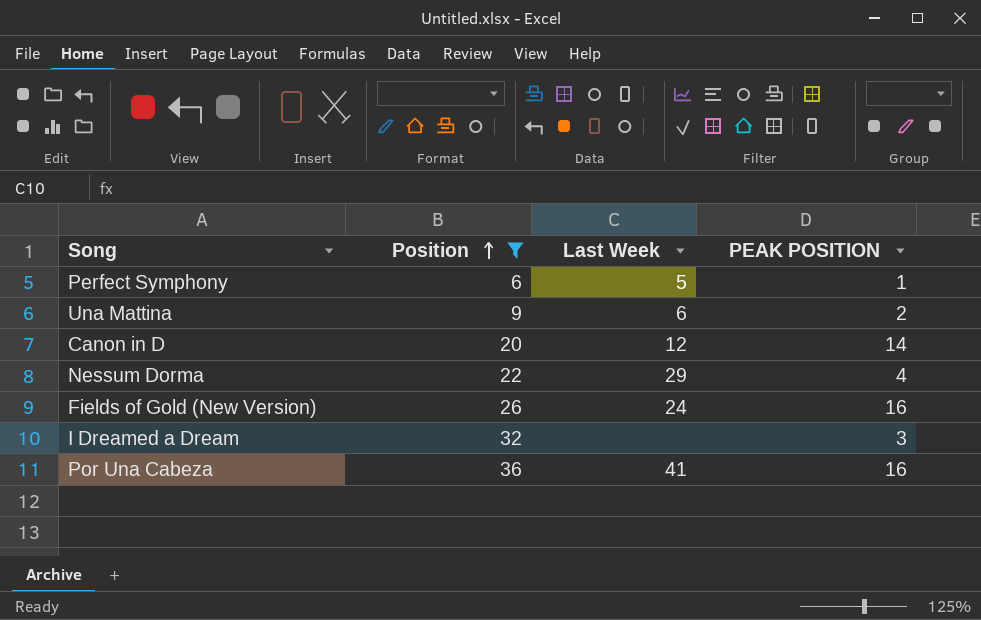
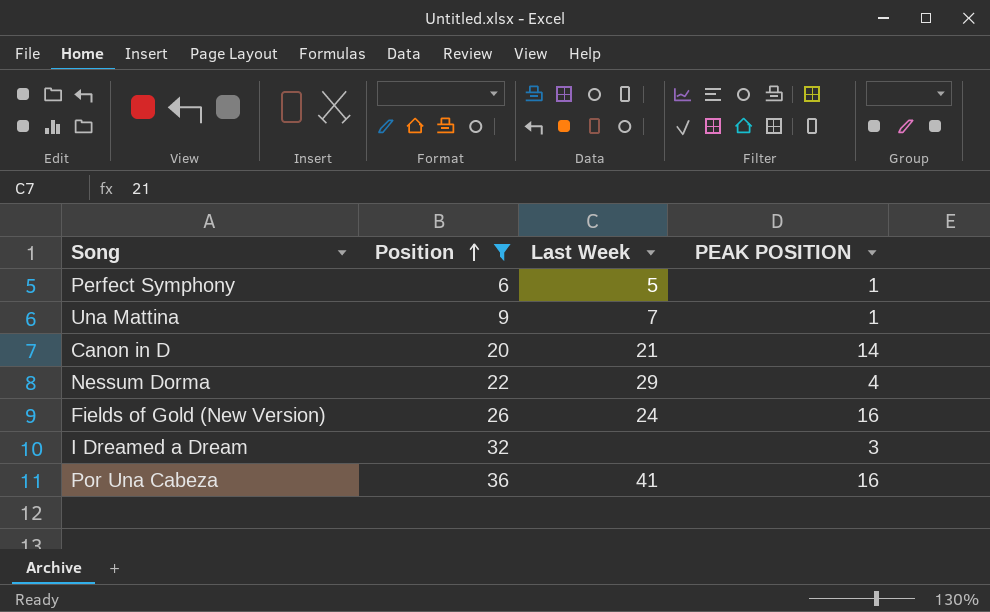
Una Mattina | Last Week: 6 -> 7
Una Mattina | PEAK POSITION: 2 -> 1
Canon in D | Last Week: 12 -> 21

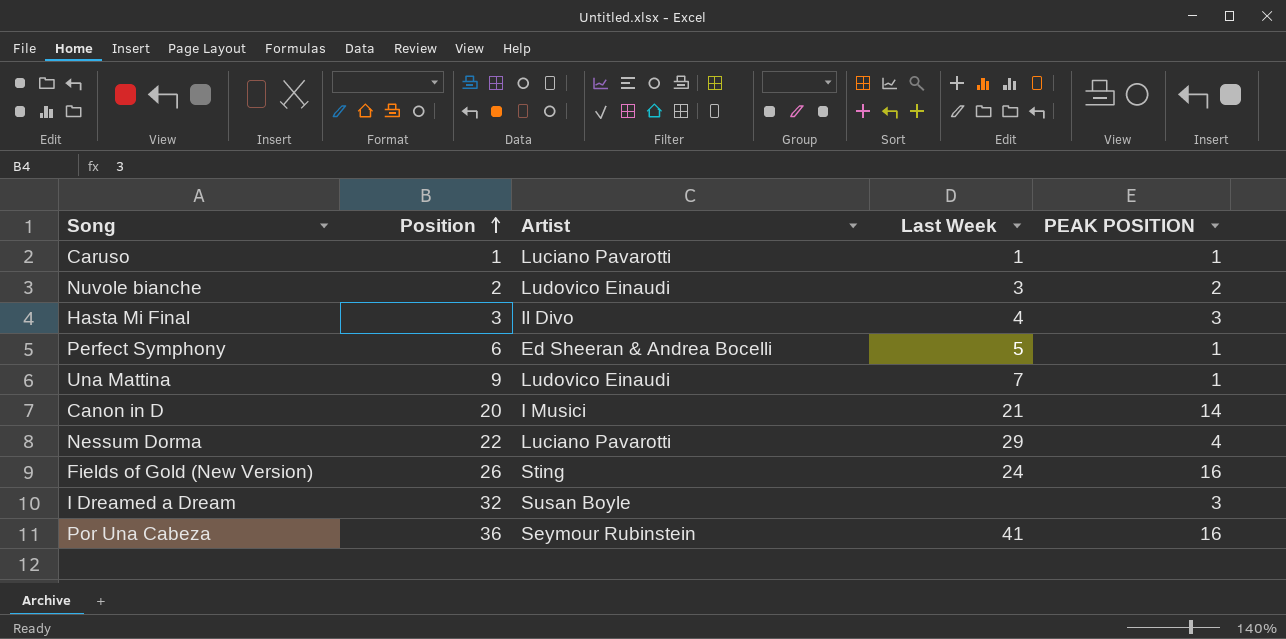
filter: Position >= 6 -> none
column Artist | position: none -> 3

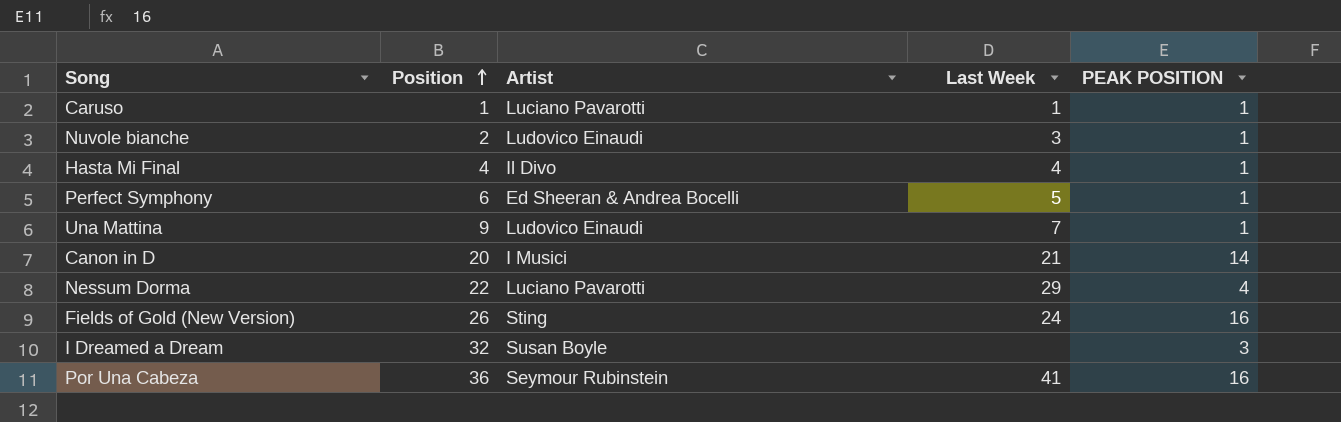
Nuvole bianche | PEAK POSITION: 2 -> 1
Hasta Mi Final | Position: 3 -> 4
Hasta Mi Final | PEAK POSITION: 3 -> 1

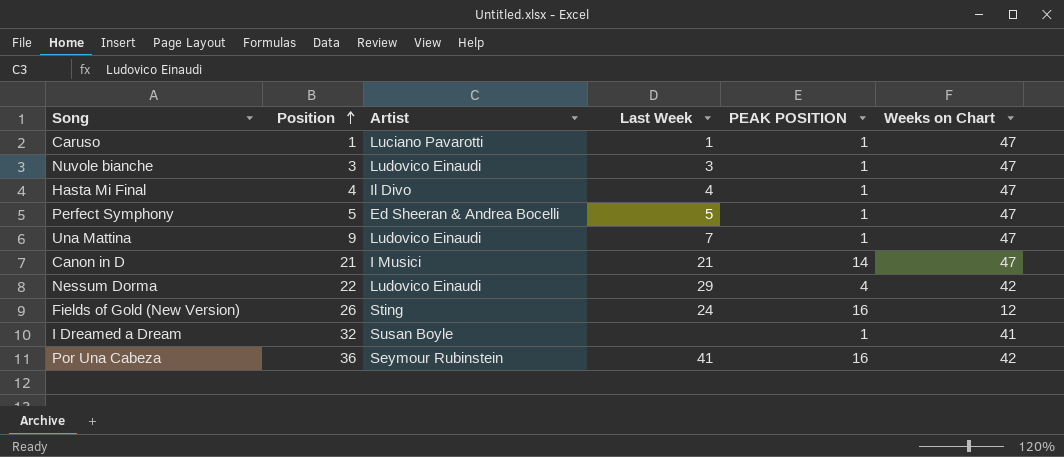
column Weeks on Chart | position: none -> 6
Nuvole bianche | Position: 2 -> 3
Perfect Symphony | Position: 6 -> 5
Canon in D | Position: 20 -> 21
Nessum Dorma | Artist: Luciano Pavarotti -> Ludovico Einaudi
I Dreamed a Dream | PEAK POSITION: 3 -> 1

